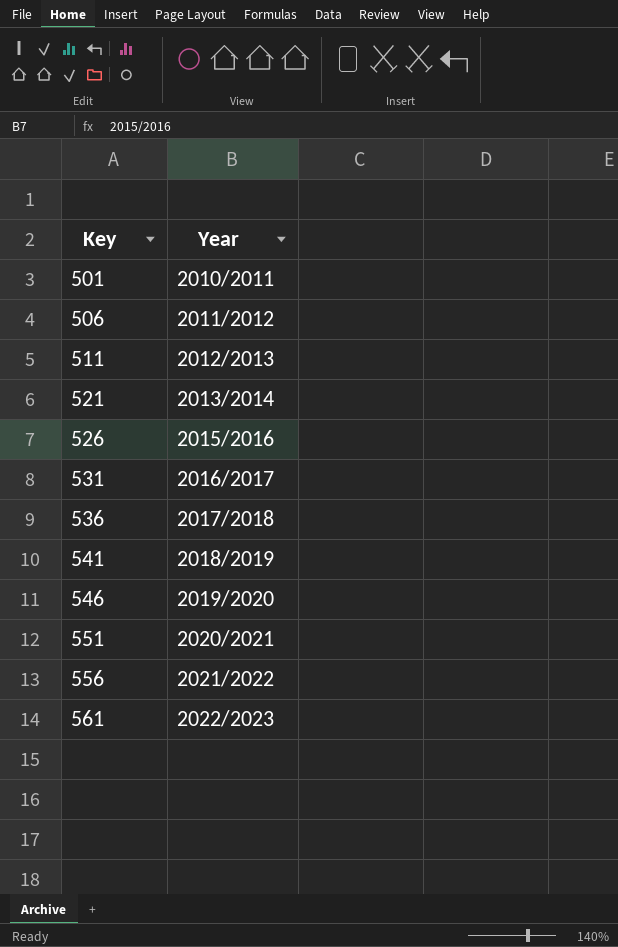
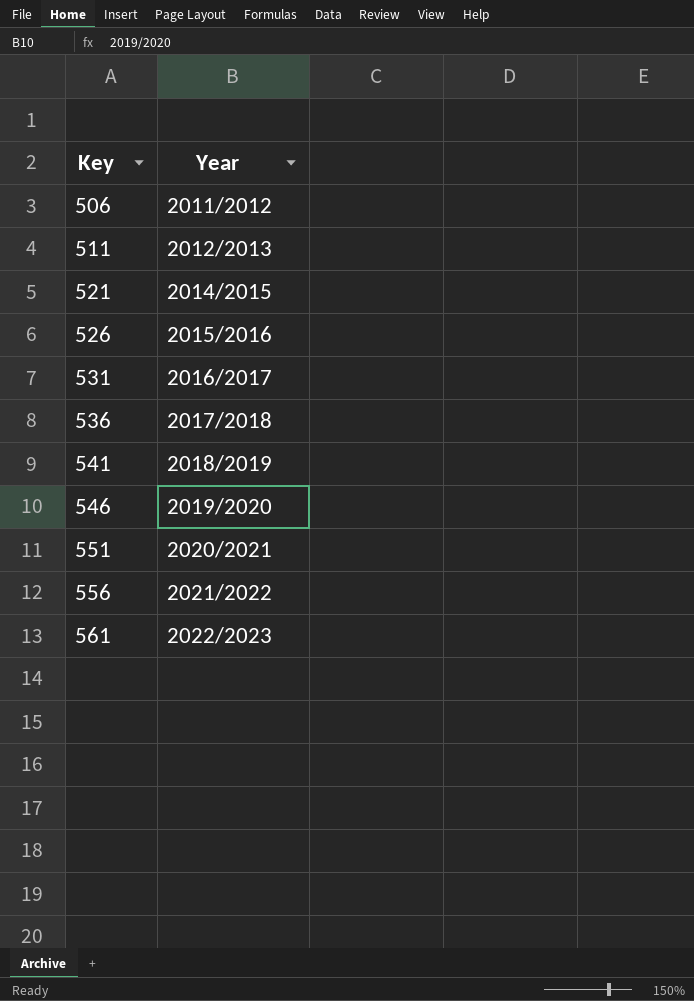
row 501: 2010/2011 -> none
521 | Year: 2013/2014 -> 2014/2015

